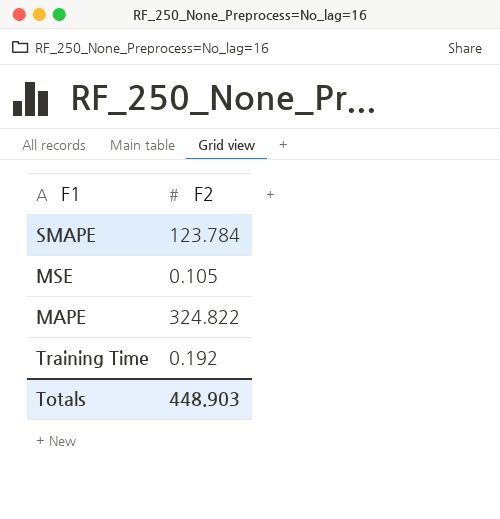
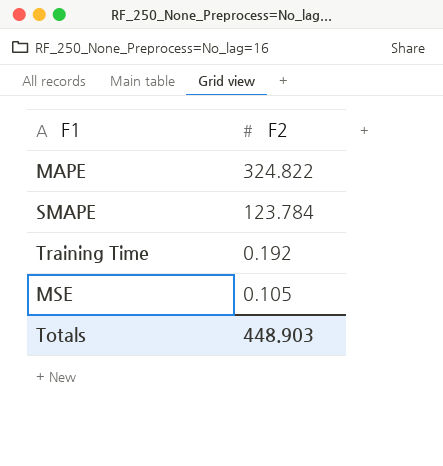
row order: none -> F2 descending

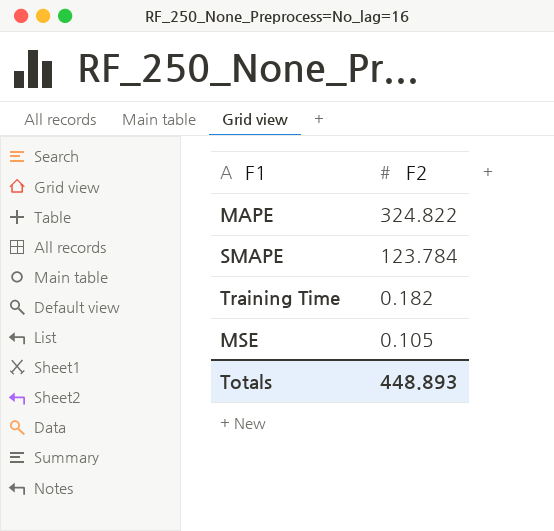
Training Time | F2: 0.192 -> 0.182
Totals | F2: 448.903 -> 448.893

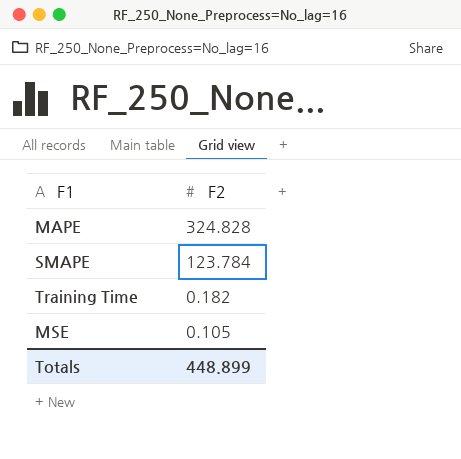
MAPE | F2: 324.822 -> 324.828
Totals | F2: 448.893 -> 448.899

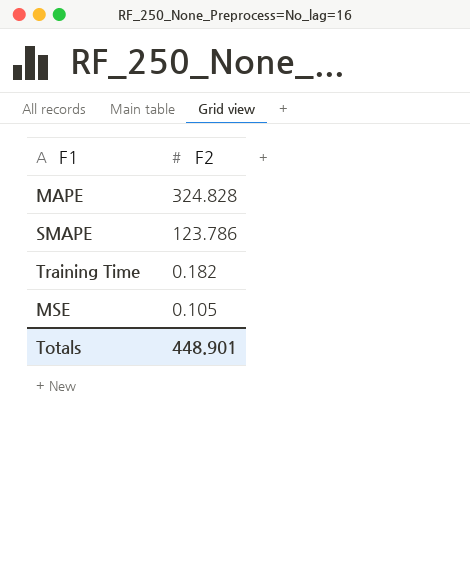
SMAPE | F2: 123.784 -> 123.786
Totals | F2: 448.899 -> 448.901

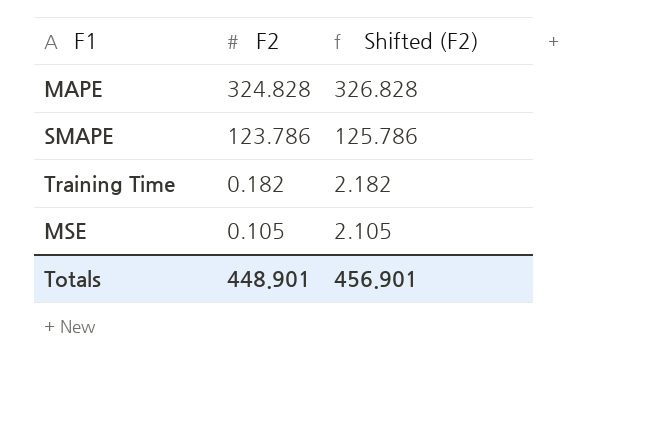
column Shifted (F2) | formula: none -> [F2] + 2

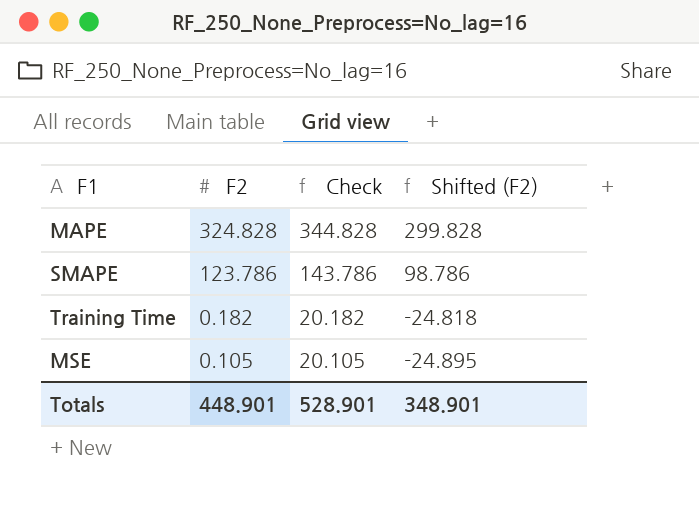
column Check | formula: none -> [F2] + 20
column Shifted (F2) | formula: [F2] + 2 -> [F2] - 25
Totals | Shifted (F2): 456.901 -> 348.901

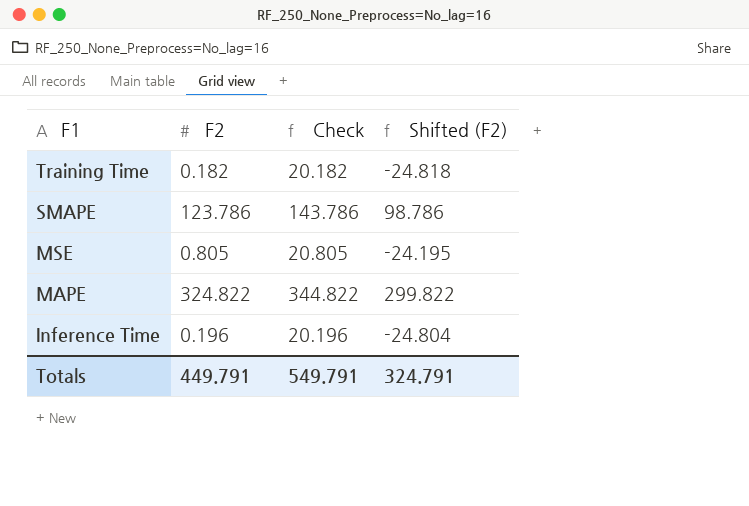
row order: F2 descending -> F1 descending
MSE | F2: 0.105 -> 0.805
MSE | Check: 20.105 -> 20.805
MSE | Shifted (F2): -24.895 -> -24.195
MAPE | F2: 324.828 -> 324.822
MAPE | Check: 344.828 -> 344.822
MAPE | Shifted (F2): 299.828 -> 299.822
row Inference Time: none -> 0.196 | 20.196 | -24.804
Totals | F2: 448.901 -> 449.791
Totals | Check: 528.901 -> 549.791
Totals | Shifted (F2): 348.901 -> 324.791

